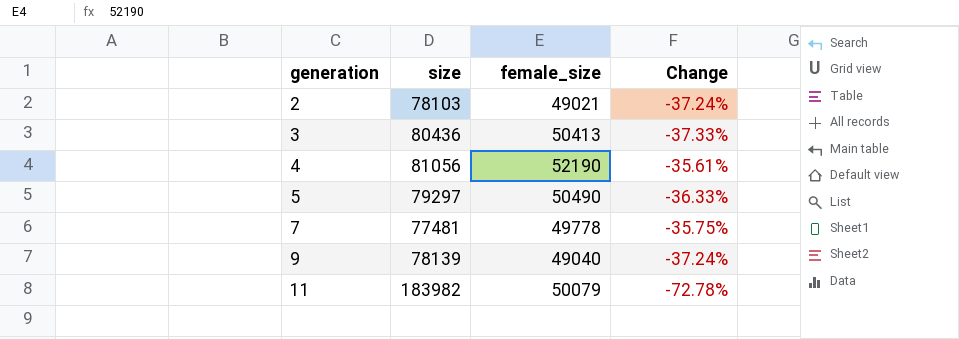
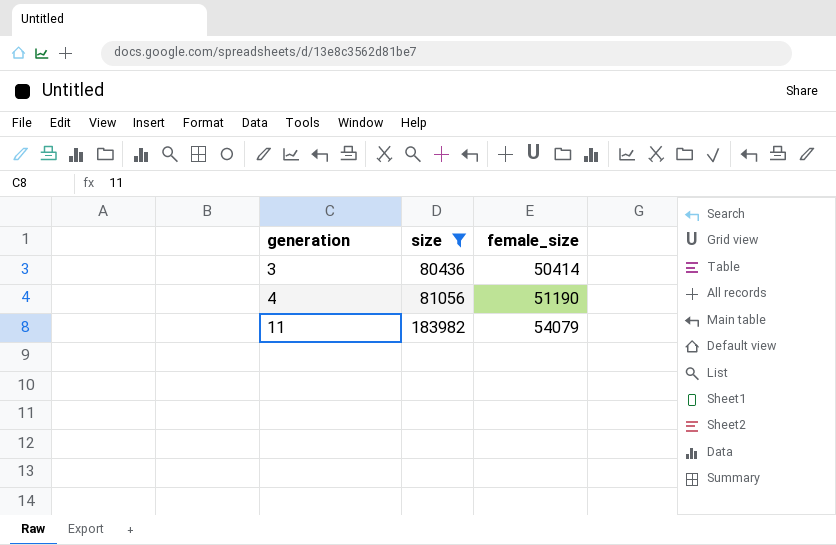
filter: none -> size >= 80436
column Change | formula: ([female_size] - [size]) / [size] -> none
3 | female_size: 50413 -> 50414
4 | female_size: 52190 -> 51190
11 | female_size: 50079 -> 54079

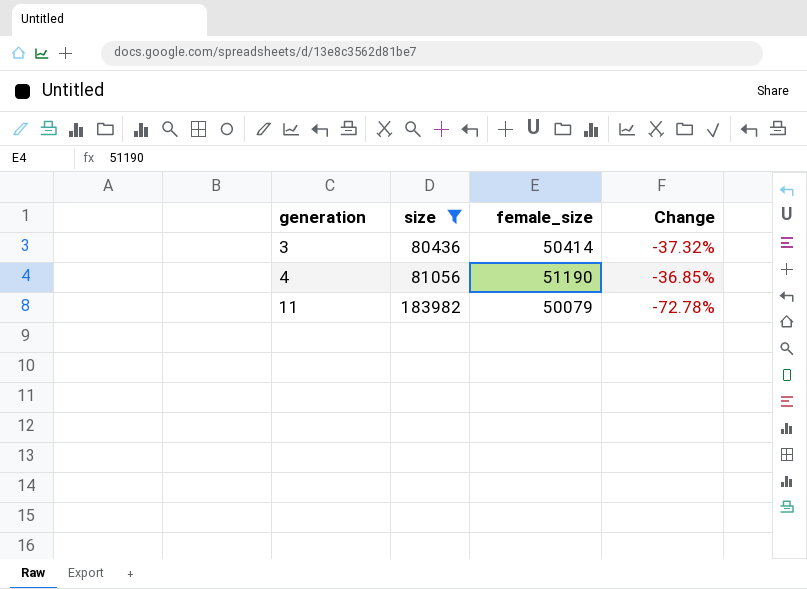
column Change | formula: none -> ([female_size] - [size]) / [size]
11 | female_size: 54079 -> 50079

